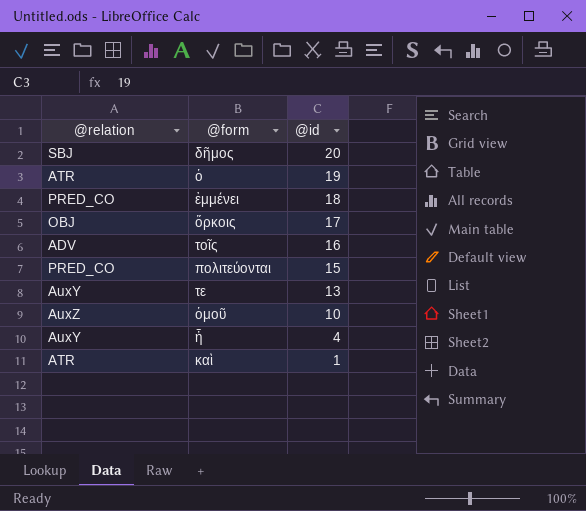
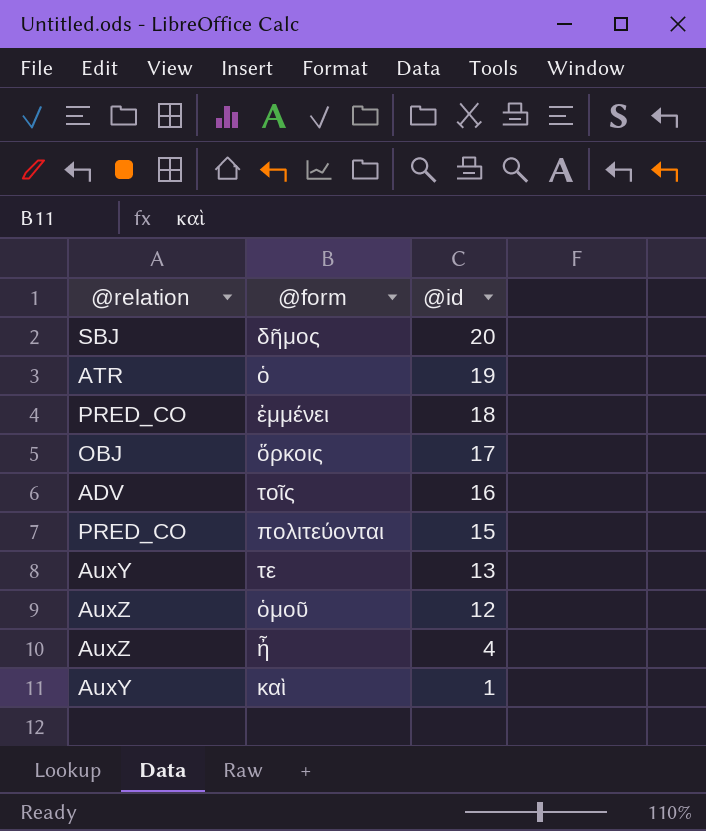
ὁμοῦ | @id: 10 -> 12
ἦ | @relation: AuxY -> AuxZ
καὶ | @relation: ATR -> AuxY

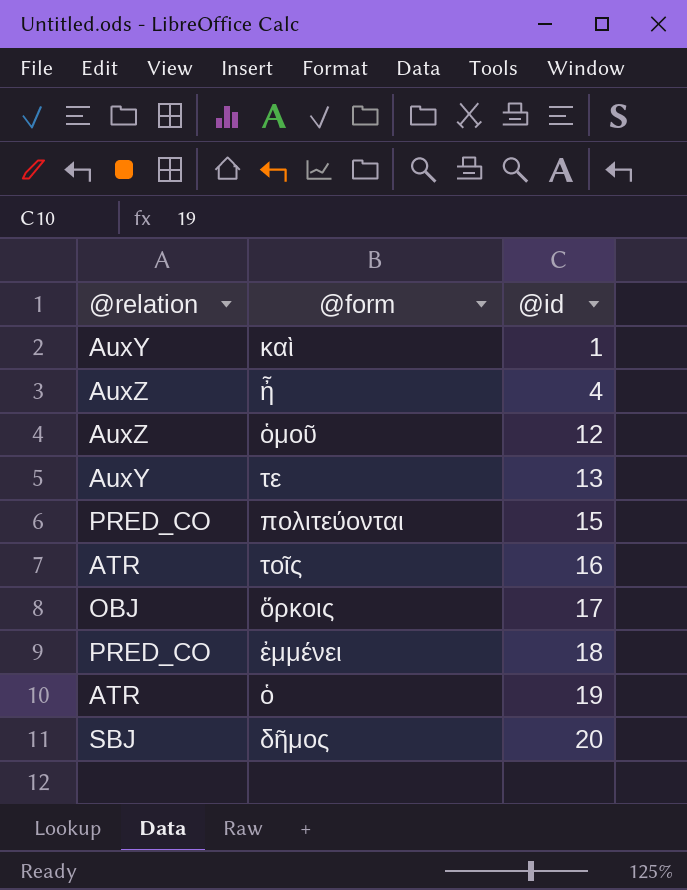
row order: @id descending -> @id ascending
τοῖς | @relation: ADV -> ATR

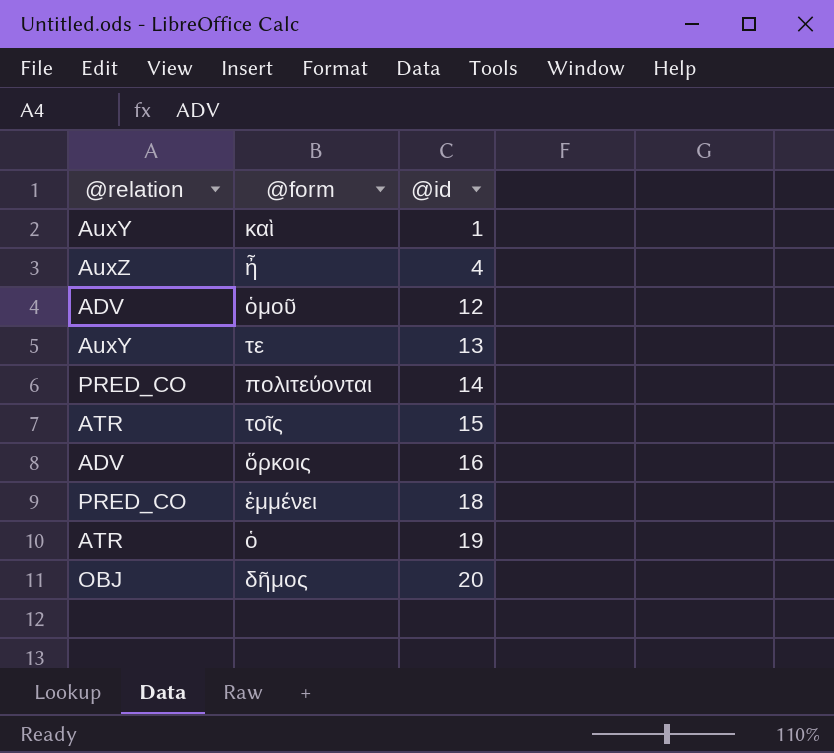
ὁμοῦ | @relation: AuxZ -> ADV
πολιτεύονται | @id: 15 -> 14
τοῖς | @id: 16 -> 15
ὅρκοις | @relation: OBJ -> ADV
ὅρκοις | @id: 17 -> 16
δῆμος | @relation: SBJ -> OBJ

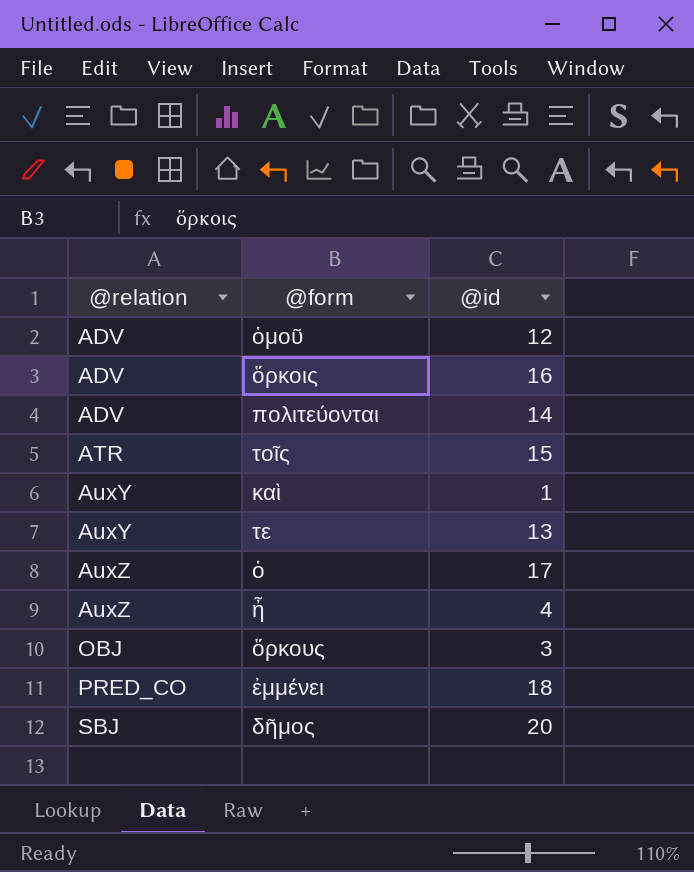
row order: @id ascending -> @relation ascending
πολιτεύονται | @relation: PRED_CO -> ADV
ὁ | @relation: ATR -> AuxZ
ὁ | @id: 19 -> 17
row ὅρκους: none -> OBJ | 3
δῆμος | @relation: OBJ -> SBJ

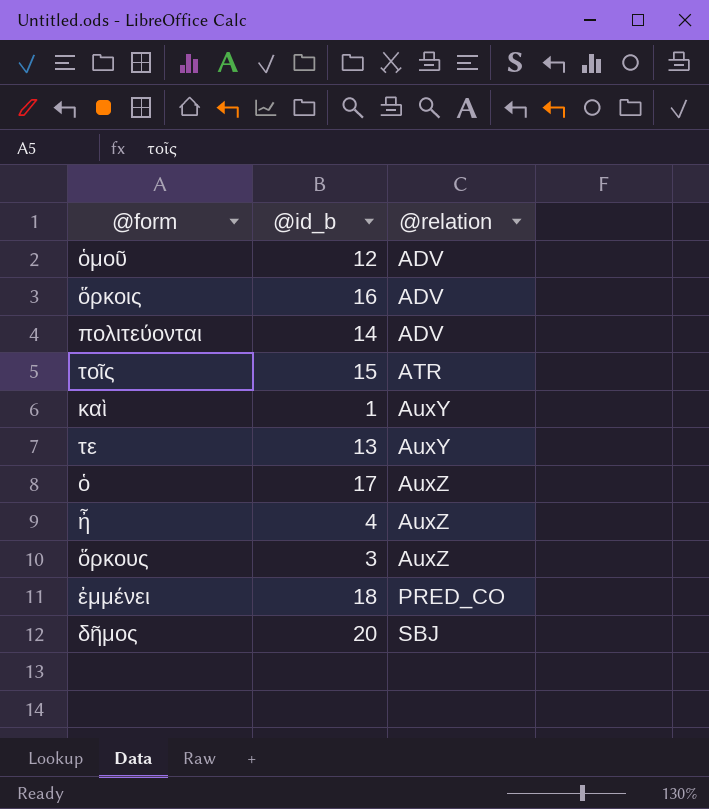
column name: @id -> @id_b
column @relation | position: 1 -> 3
ὅρκους | @relation: OBJ -> AuxZ

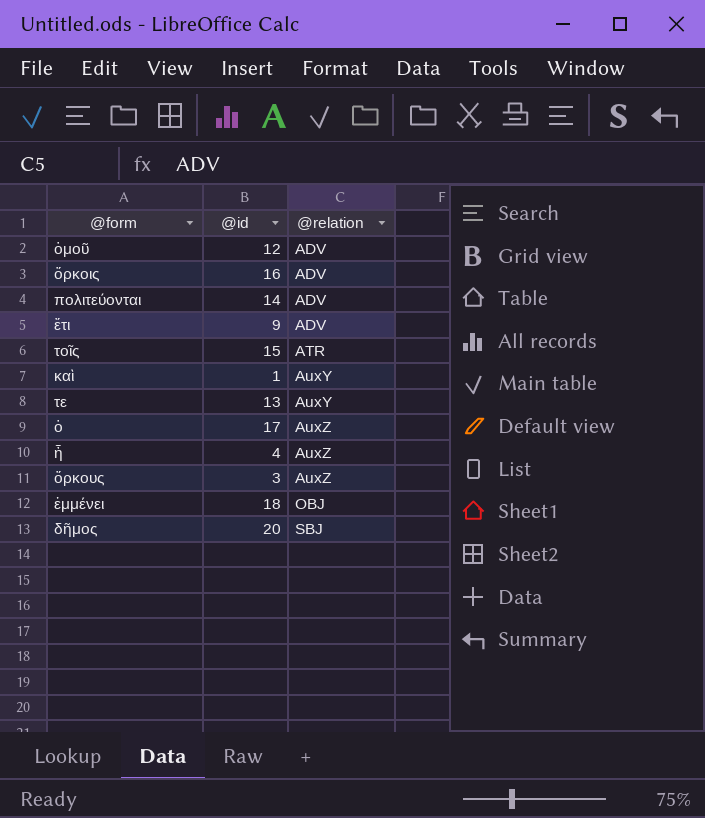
column name: @id_b -> @id
row ἔτι: none -> 9 | ADV
ἐμμένει | @relation: PRED_CO -> OBJ

